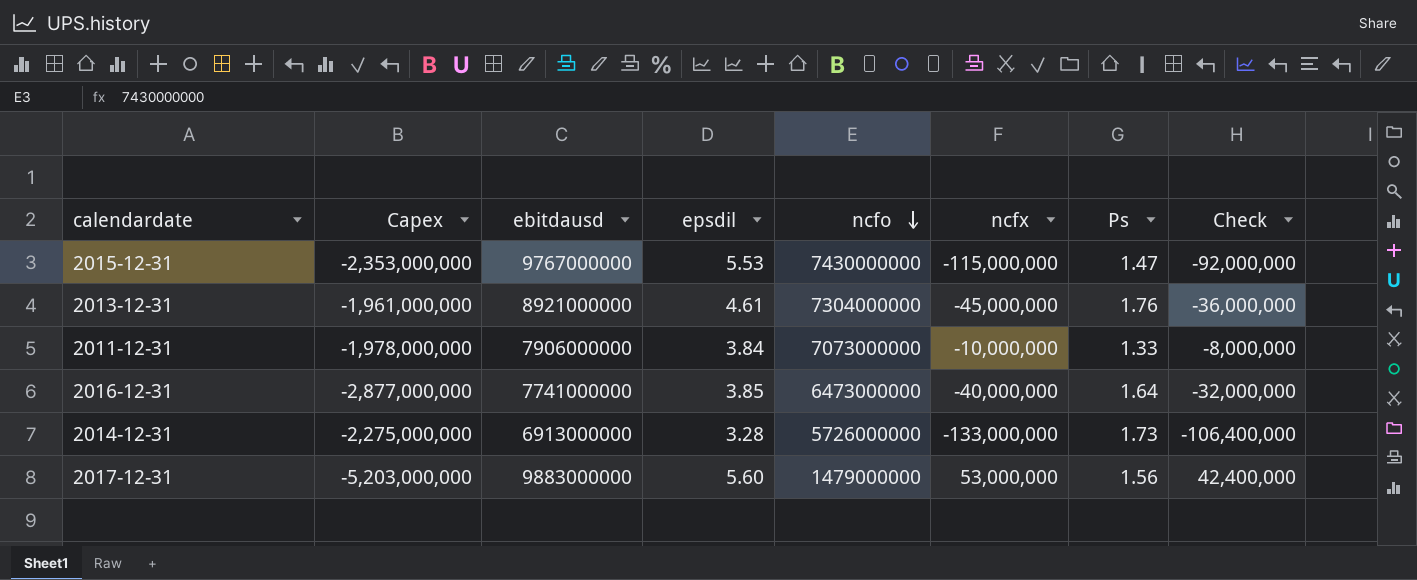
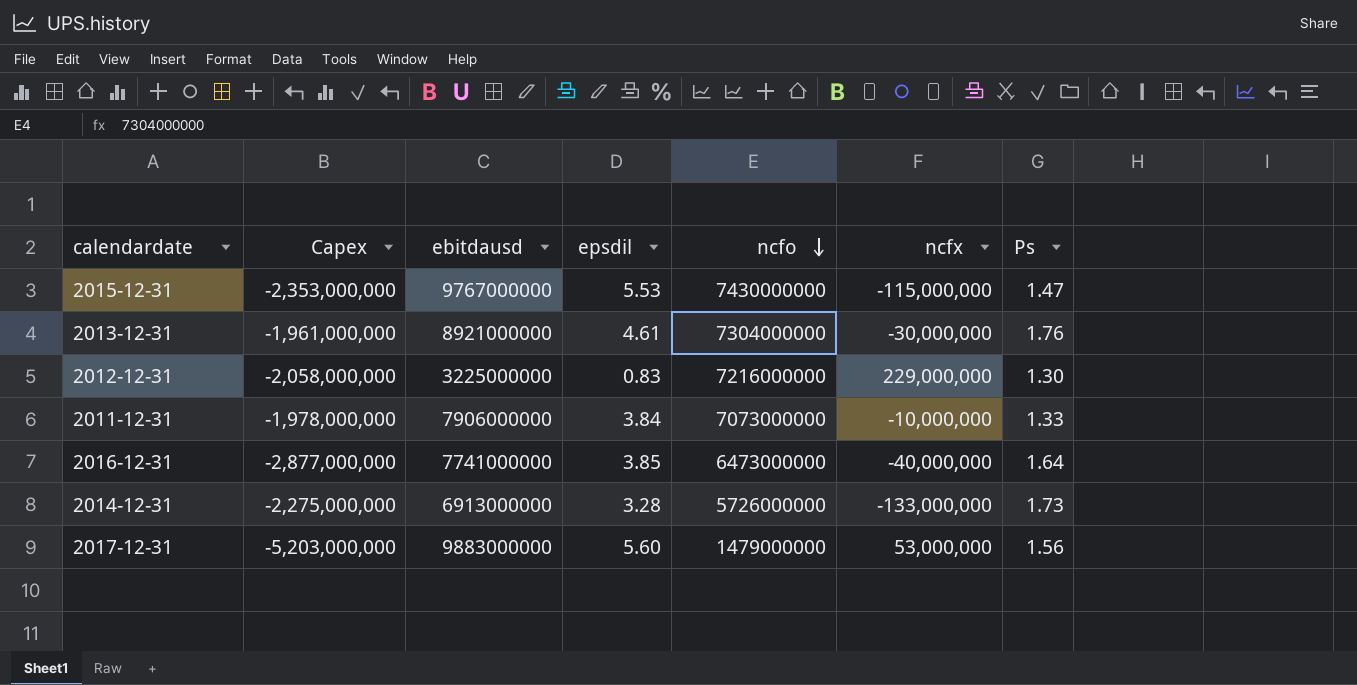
column Check | formula: [ncfx] * 0.8 -> none
2013-12-31 | ncfx: -45,000,000 -> -30,000,000
row 2012-12-31: none -> -2,058,000,000 | 3225000000 | 0.83 | 7216000000 | 229,000,000 | 1.30

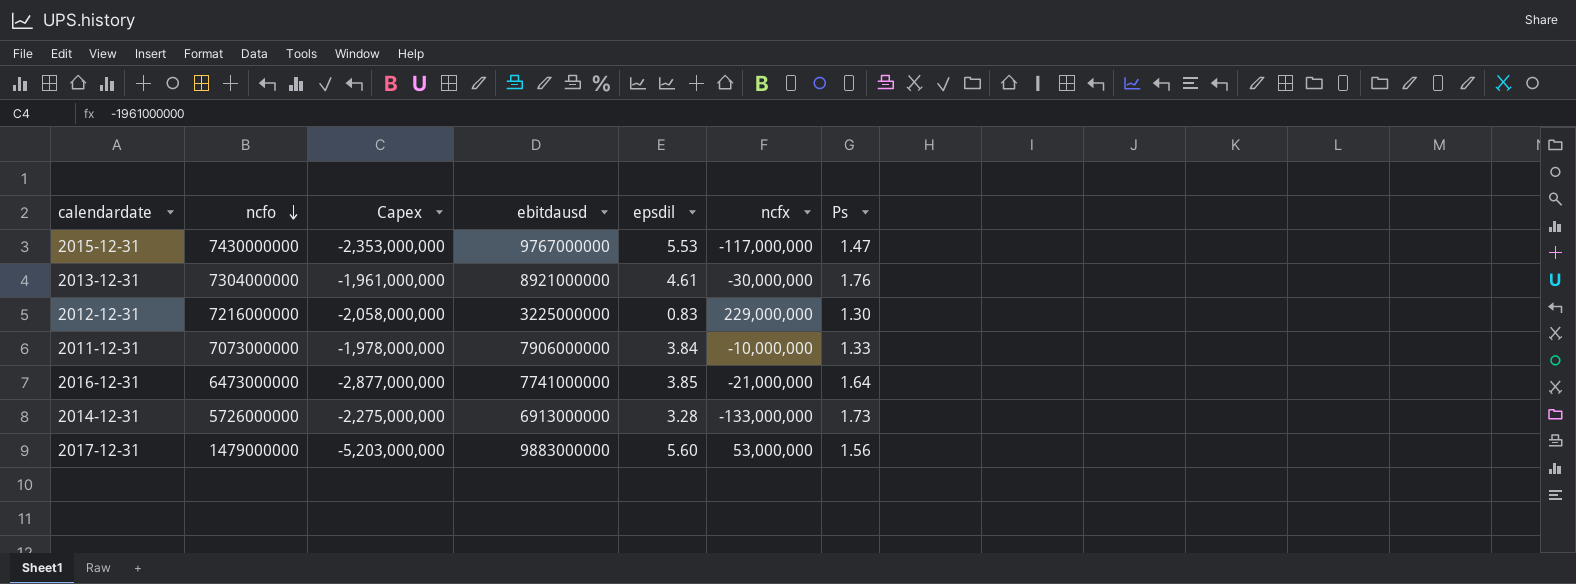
column ncfo | position: 5 -> 2
2015-12-31 | ncfx: -115,000,000 -> -117,000,000
2016-12-31 | ncfx: -40,000,000 -> -21,000,000

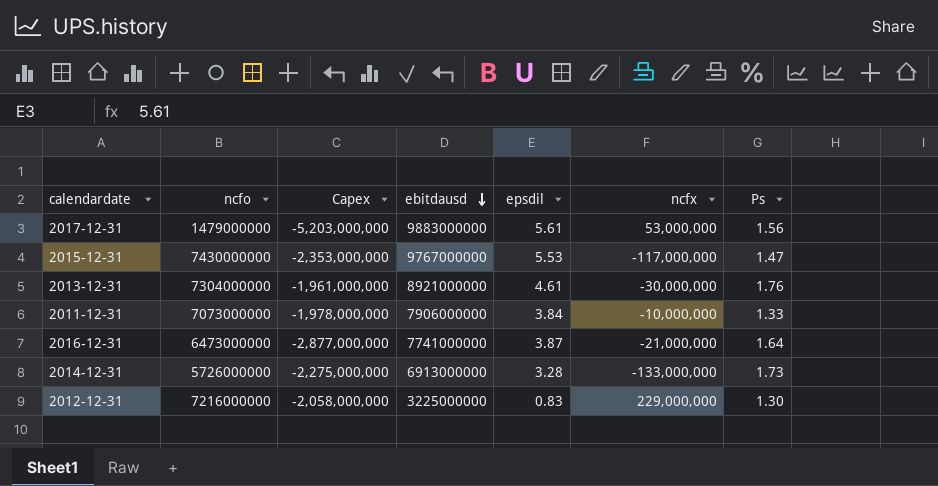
row order: ncfo descending -> ebitdausd descending
2017-12-31 | epsdil: 5.60 -> 5.61
2016-12-31 | epsdil: 3.85 -> 3.87

